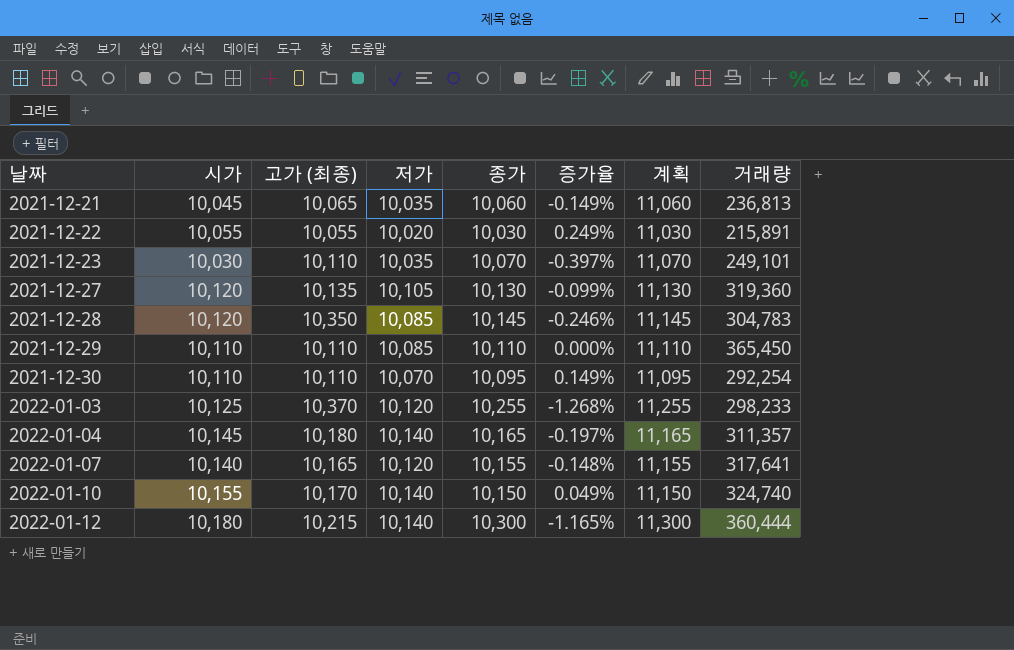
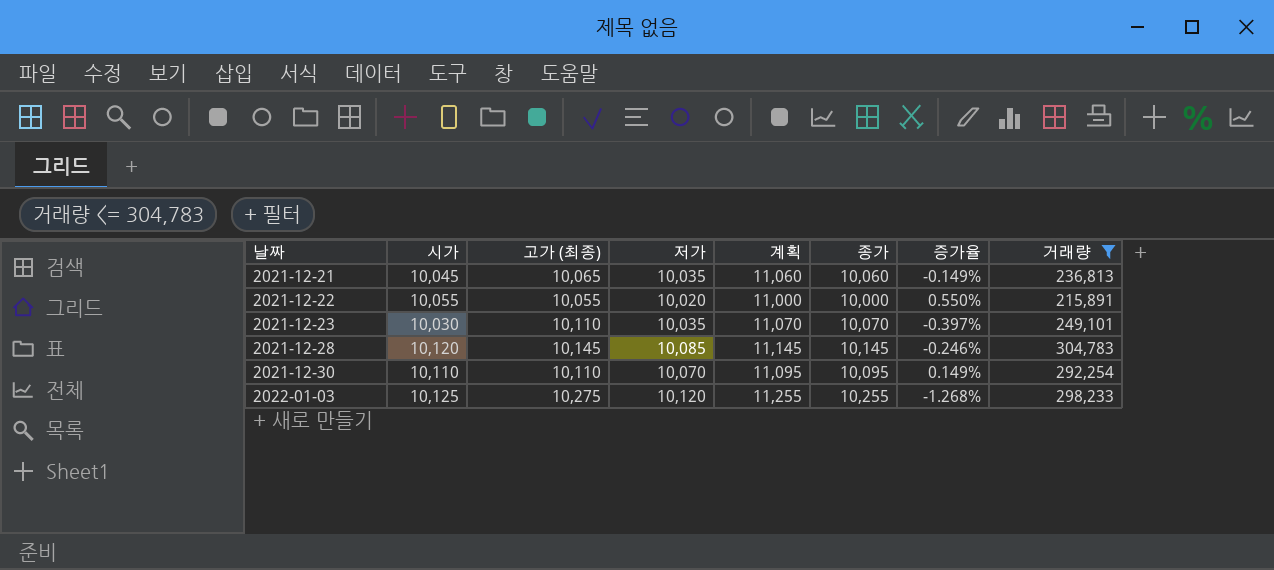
filter: none -> 거래량 <= 304,783
column 계획 | position: 7 -> 5
2021-12-22 | 계획: 11,030 -> 11,000
2021-12-22 | 종가: 10,030 -> 10,000
2021-12-22 | 증가율: 0.249% -> 0.550%
2021-12-28 | 고가 (최종): 10,350 -> 10,145
2022-01-03 | 고가 (최종): 10,370 -> 10,275

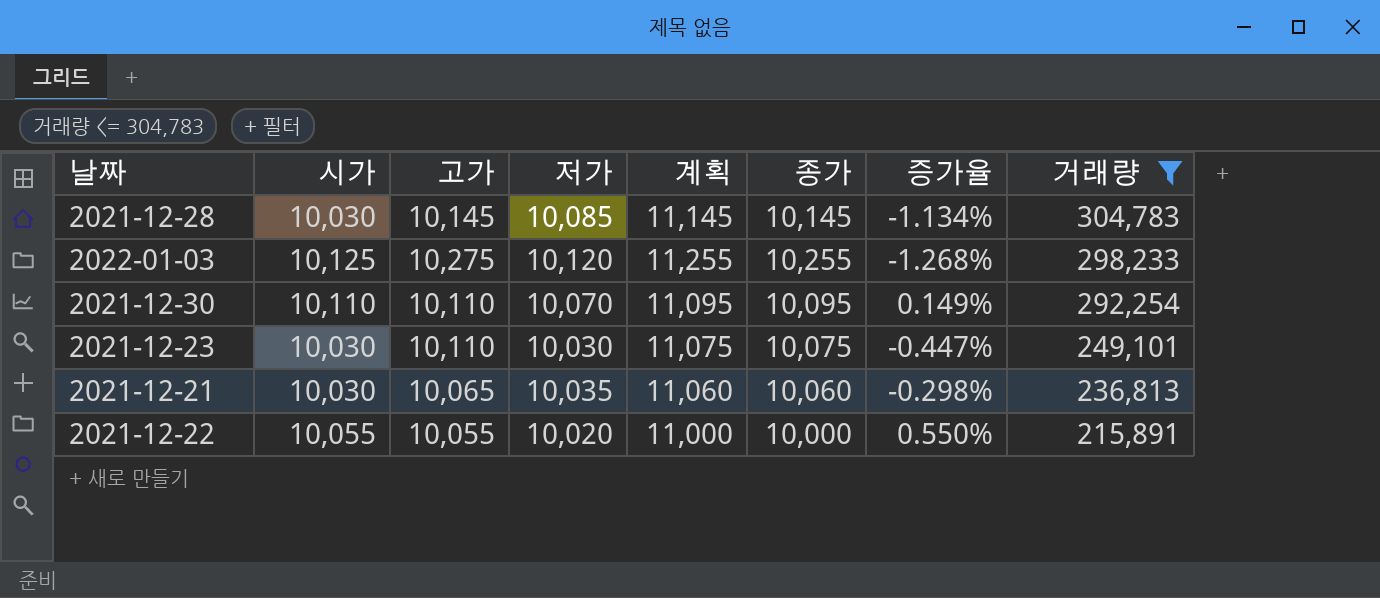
row order: 날짜 ascending -> 거래량 descending
column name: 고가 (최종) -> 고가
2021-12-28 | 시가: 10,120 -> 10,030
2021-12-28 | 증가율: -0.246% -> -1.134%
2021-12-23 | 저가: 10,035 -> 10,030
2021-12-23 | 계획: 11,070 -> 11,075
2021-12-23 | 종가: 10,070 -> 10,075
2021-12-23 | 증가율: -0.397% -> -0.447%
2021-12-21 | 시가: 10,045 -> 10,030
2021-12-21 | 증가율: -0.149% -> -0.298%

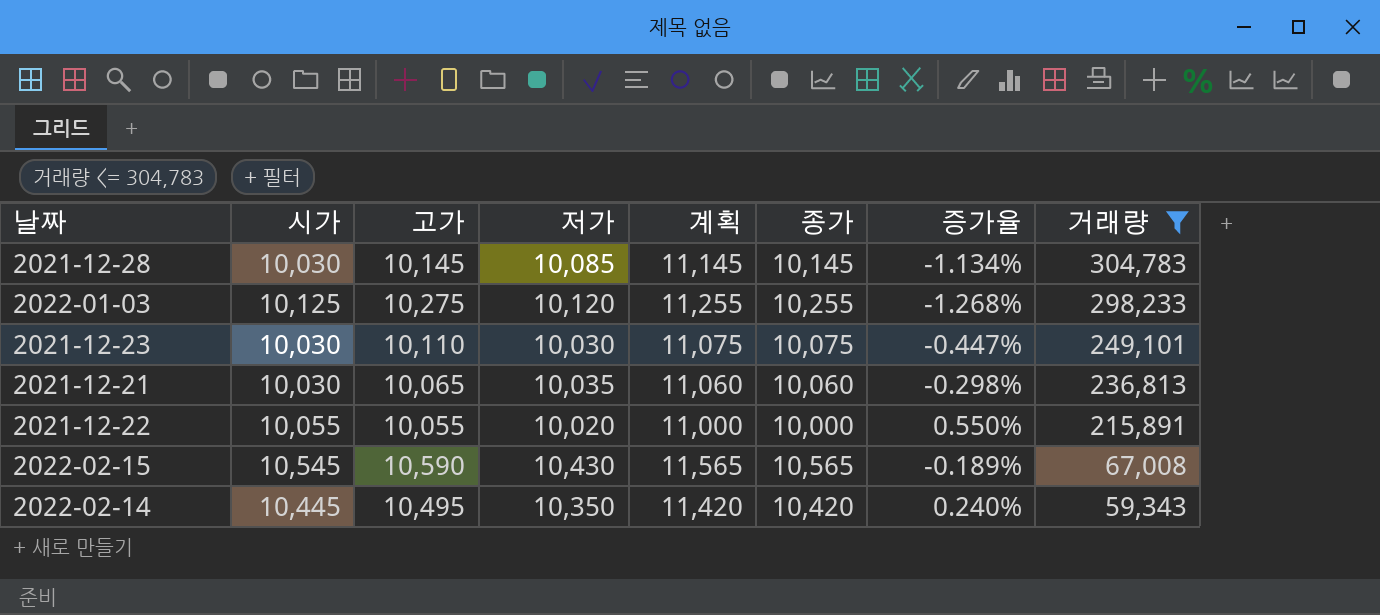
row 2021-12-30: 10,110 | 10,110 | 10,070 | 11,095 | 10,095 | 0.149% | 292,254 -> none
row 2022-02-15: none -> 10,545 | 10,590 | 10,430 | 11,565 | 10,565 | -0.189% | 67,008
row 2022-02-14: none -> 10,445 | 10,495 | 10,350 | 11,420 | 10,420 | 0.240% | 59,343

